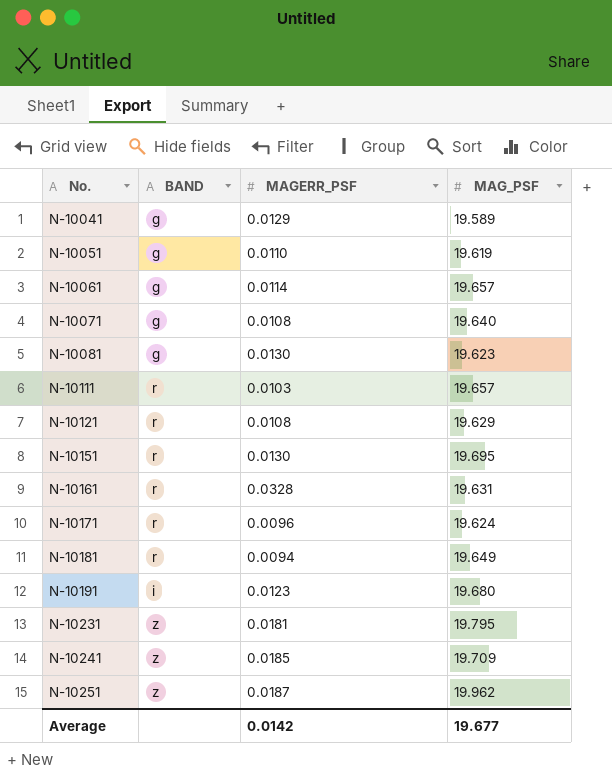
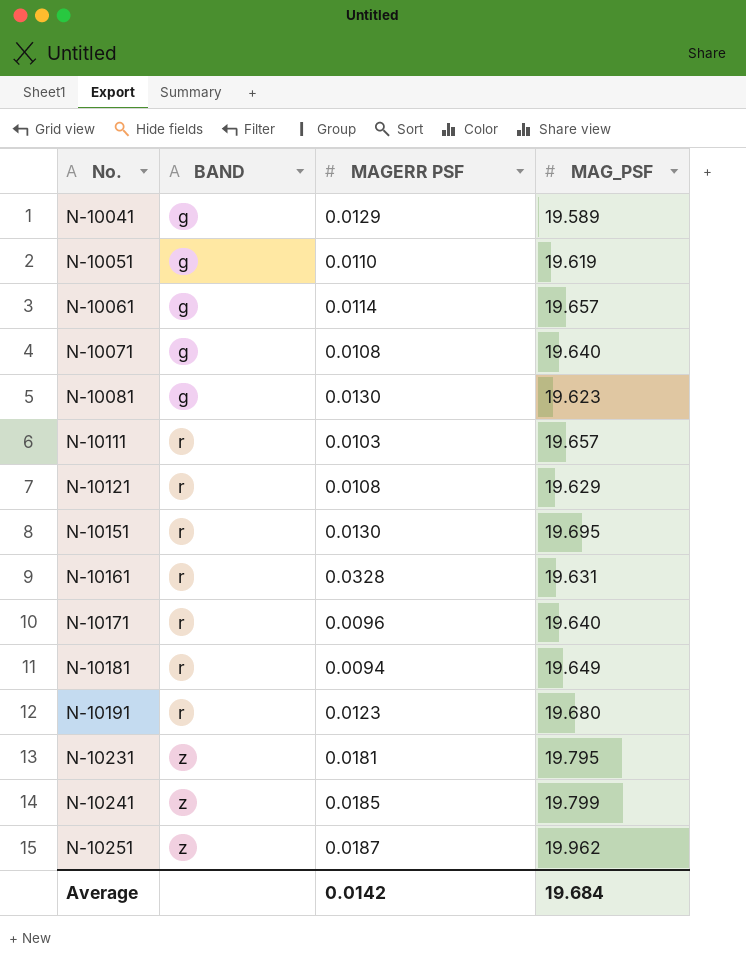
column name: MAGERR_PSF -> MAGERR PSF
N-10171 | MAG_PSF: 19.624 -> 19.640
N-10191 | BAND: i -> r
N-10241 | MAG_PSF: 19.709 -> 19.799
Average | MAG_PSF: 19.677 -> 19.684

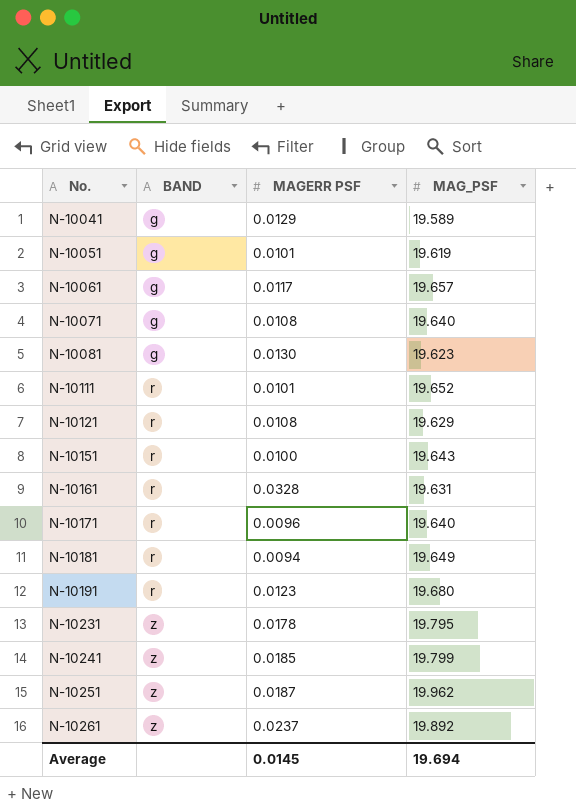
N-10051 | MAGERR PSF: 0.0110 -> 0.0101
N-10061 | MAGERR PSF: 0.0114 -> 0.0117
N-10111 | MAGERR PSF: 0.0103 -> 0.0101
N-10111 | MAG_PSF: 19.657 -> 19.652
N-10151 | MAGERR PSF: 0.0130 -> 0.0100
N-10151 | MAG_PSF: 19.695 -> 19.643
N-10231 | MAGERR PSF: 0.0181 -> 0.0178
row N-10261: none -> z | 0.0237 | 19.892
Average | MAGERR PSF: 0.0142 -> 0.0145
Average | MAG_PSF: 19.684 -> 19.694

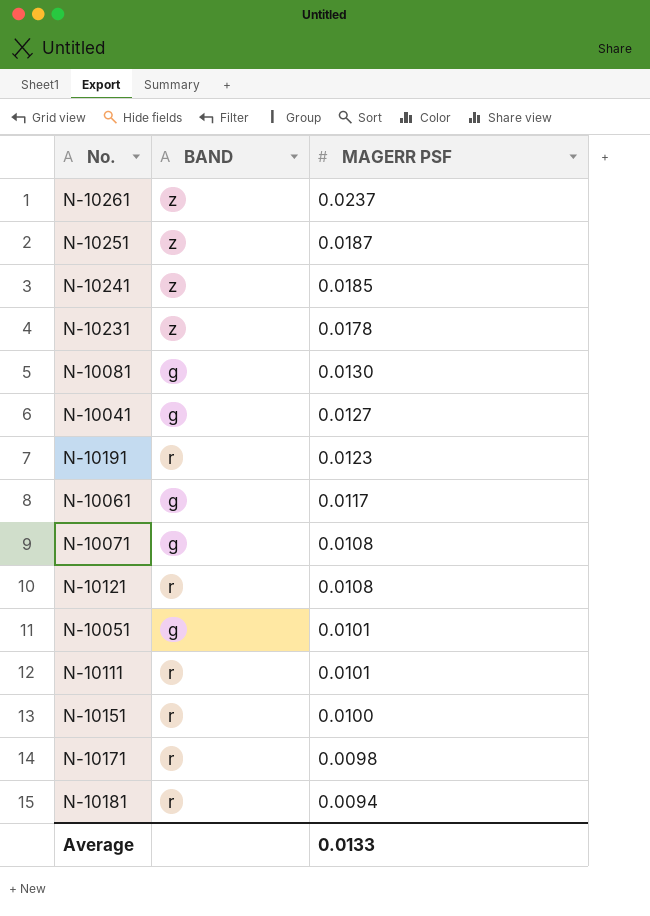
row order: No. ascending -> MAGERR PSF descending
column MAG_PSF | position: 4 -> none
row N-10161: r | 0.0328 | 19.631 -> none
N-10041 | MAGERR PSF: 0.0129 -> 0.0127
N-10171 | MAGERR PSF: 0.0096 -> 0.0098
Average | MAGERR PSF: 0.0145 -> 0.0133

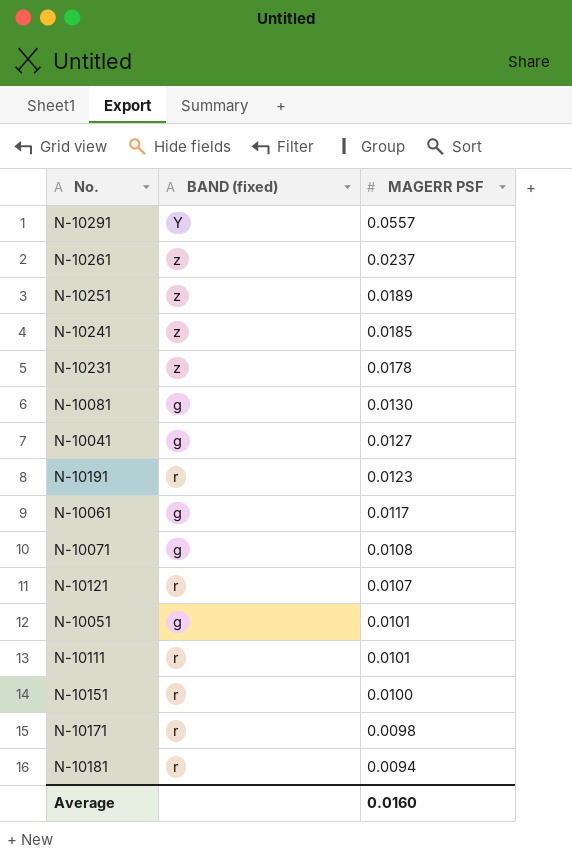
column name: BAND -> BAND (fixed)
row N-10291: none -> Y | 0.0557
N-10251 | MAGERR PSF: 0.0187 -> 0.0189
N-10121 | MAGERR PSF: 0.0108 -> 0.0107
Average | MAGERR PSF: 0.0133 -> 0.0160

